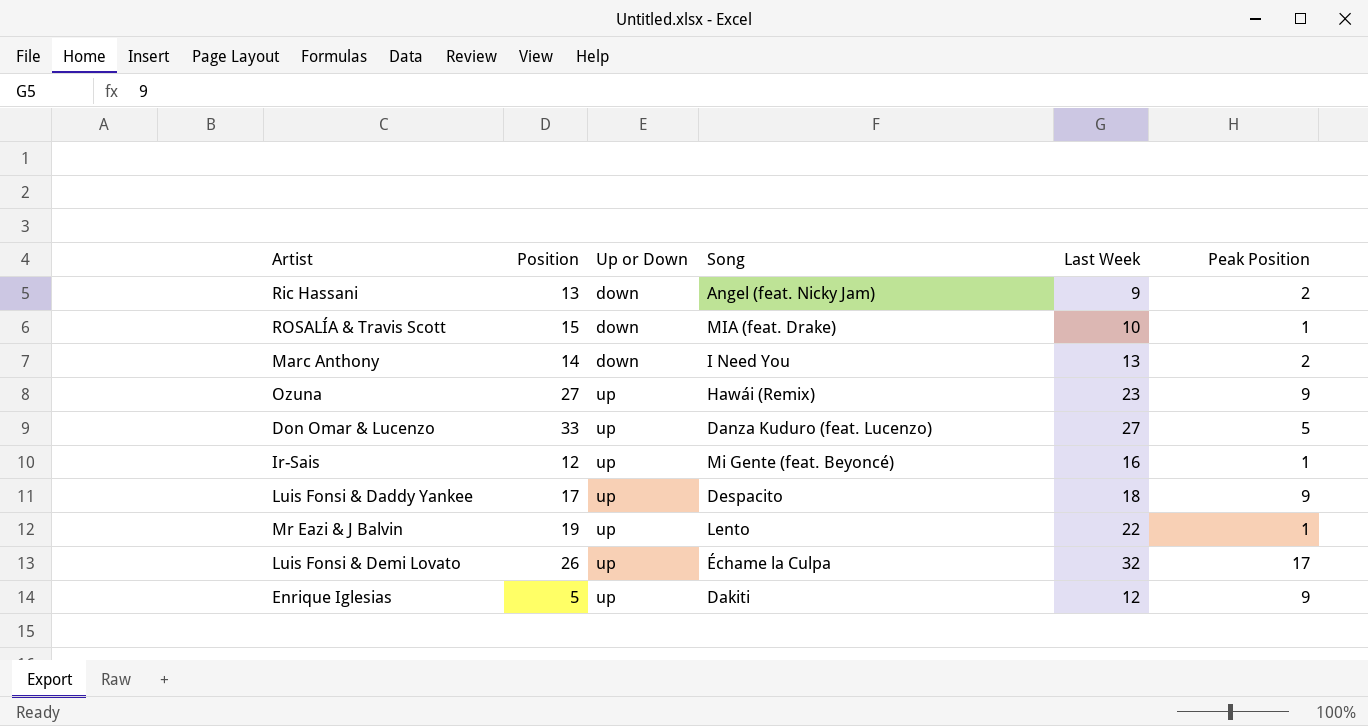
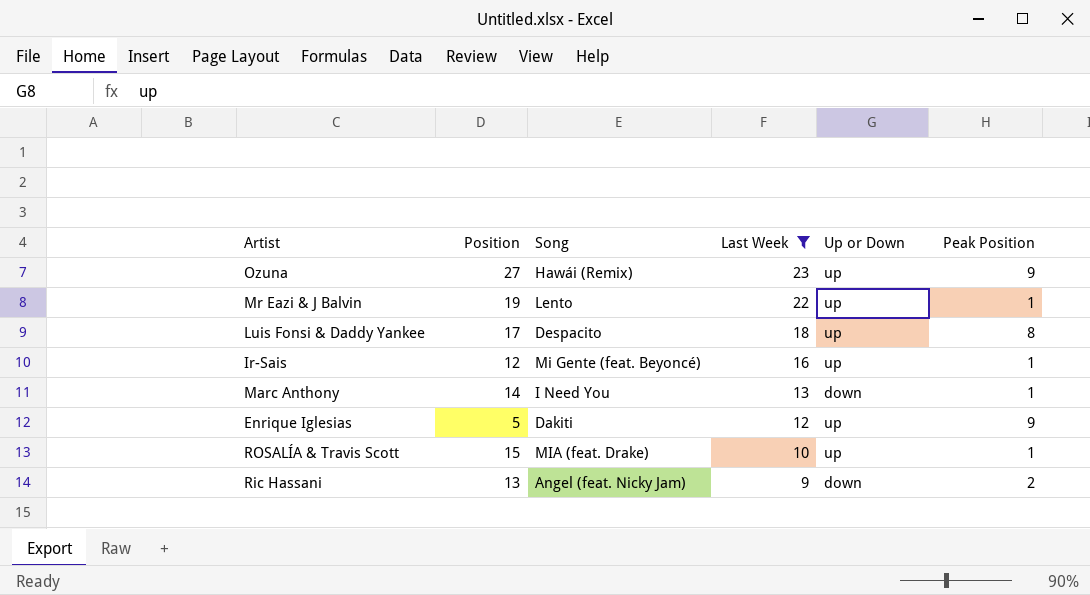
filter: none -> Last Week <= 23
row order: Up or Down ascending -> Last Week descending
column Up or Down | position: 3 -> 5
Luis Fonsi & Daddy Yankee | Peak Position: 9 -> 8
Marc Anthony | Peak Position: 2 -> 1
ROSALÍA & Travis Scott | Up or Down: down -> up

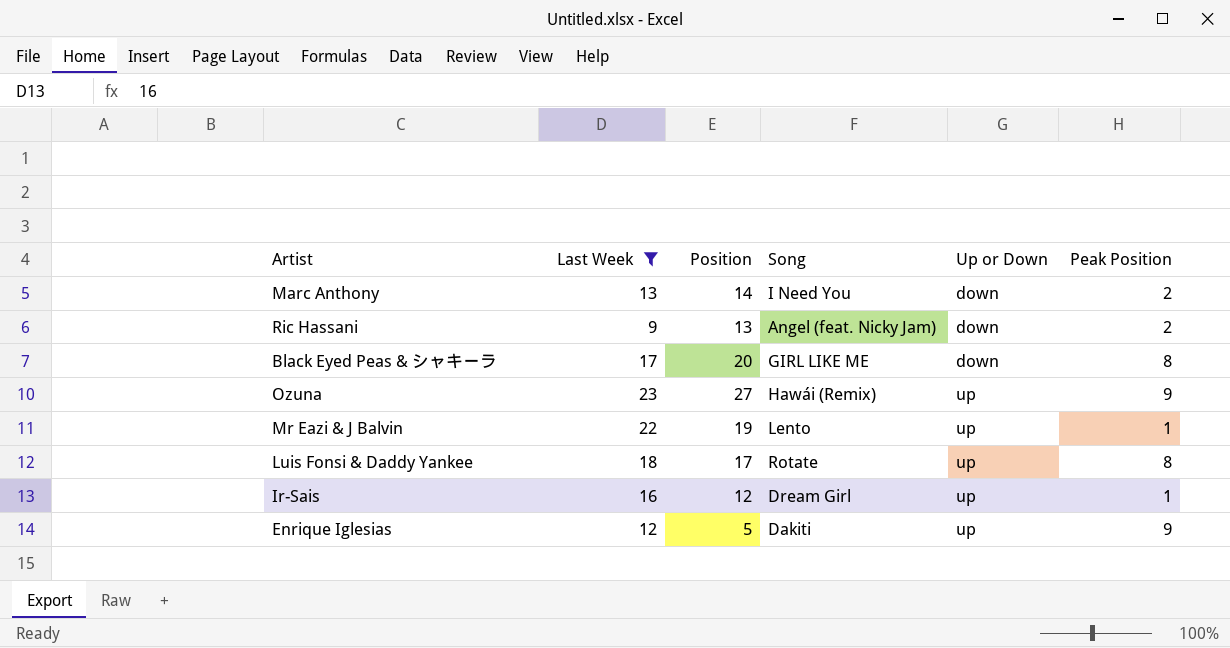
row order: Last Week descending -> Up or Down ascending
column Last Week | position: 4 -> 2
row ROSALÍA & Travis Scott: 15 | MIA (feat. Drake) | 10 | up | 1 -> none
Marc Anthony | Peak Position: 1 -> 2
row Black Eyed Peas & シャキーラ: none -> 17 | 20 | GIRL LIKE ME | down | 8
Luis Fonsi & Daddy Yankee | Song: Despacito -> Rotate
Ir-Sais | Song: Mi Gente (feat. Beyoncé) -> Dream Girl

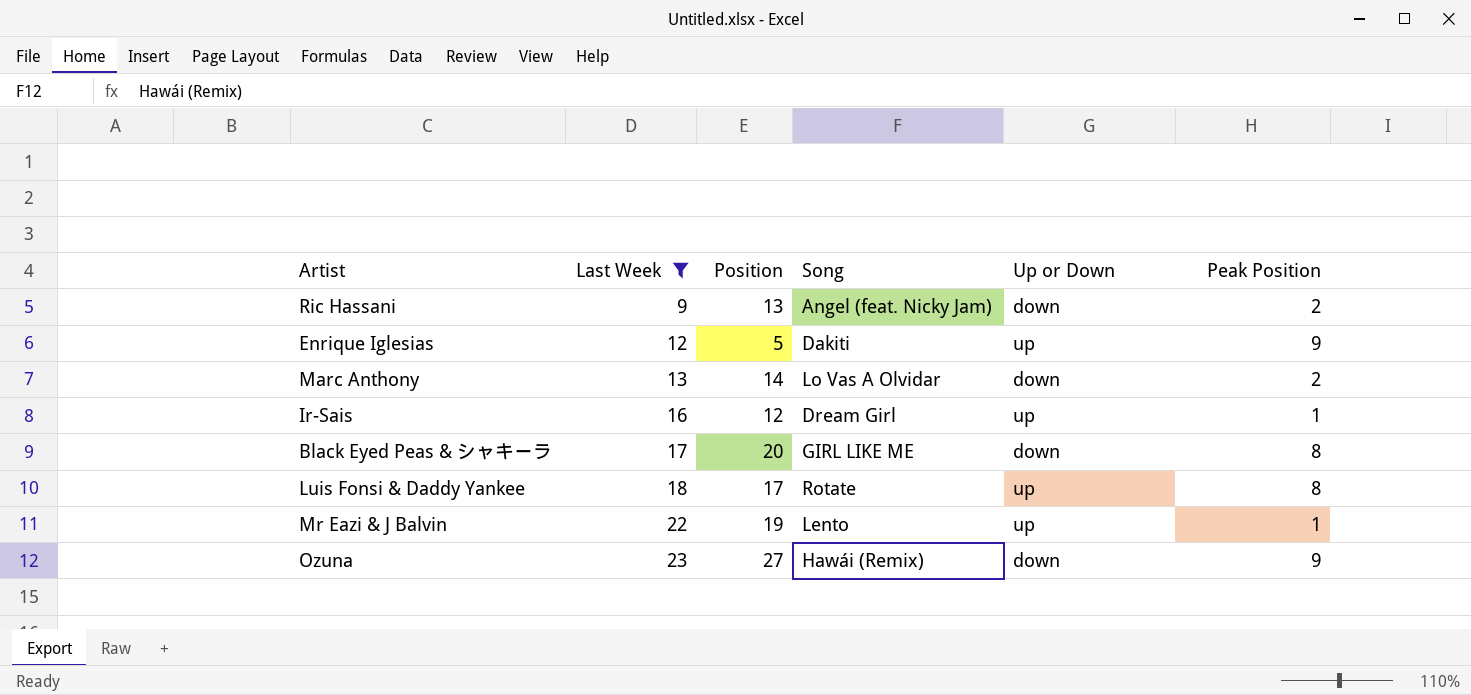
row order: Up or Down ascending -> Last Week ascending
Marc Anthony | Song: I Need You -> Lo Vas A Olvidar
Ozuna | Up or Down: up -> down

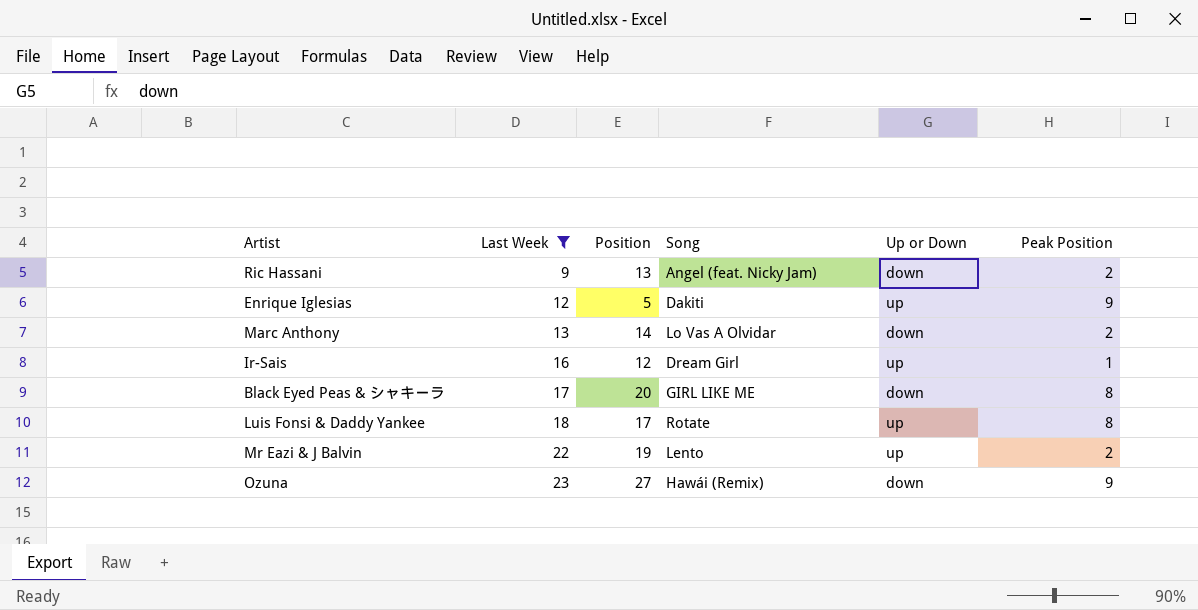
Mr Eazi & J Balvin | Peak Position: 1 -> 2

